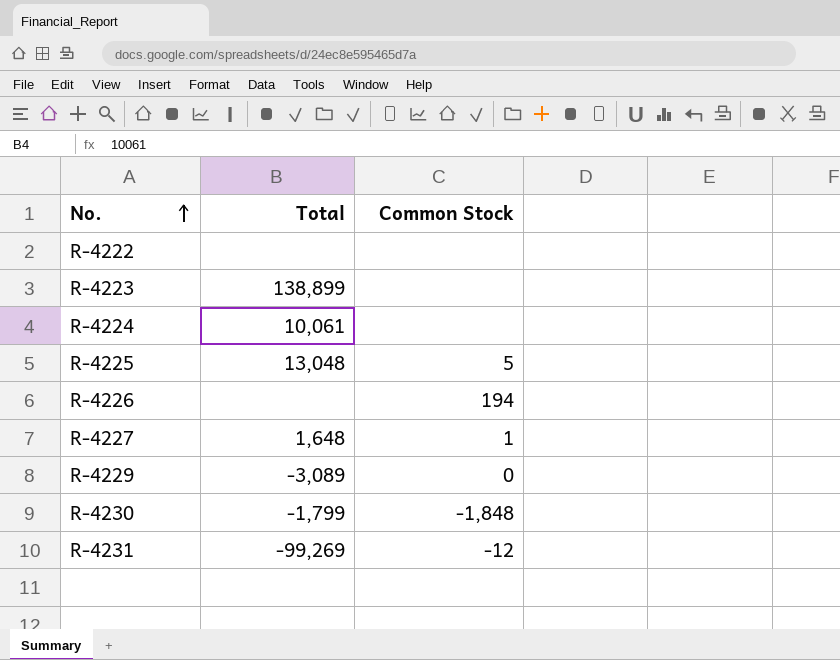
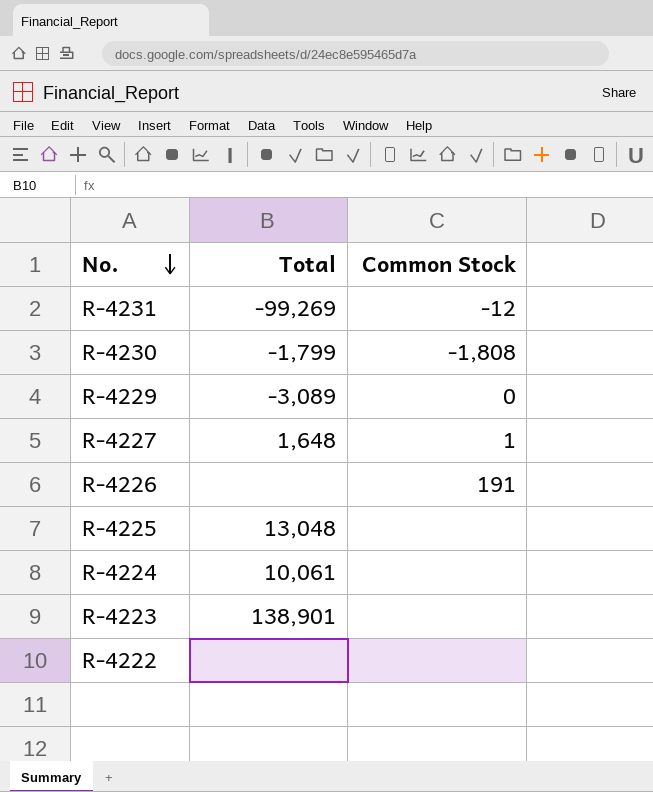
row order: No. ascending -> No. descending
R-4230 | Common Stock: -1,848 -> -1,808
R-4226 | Common Stock: 194 -> 191
R-4225 | Common Stock: 5 -> none
R-4223 | Total: 138,899 -> 138,901

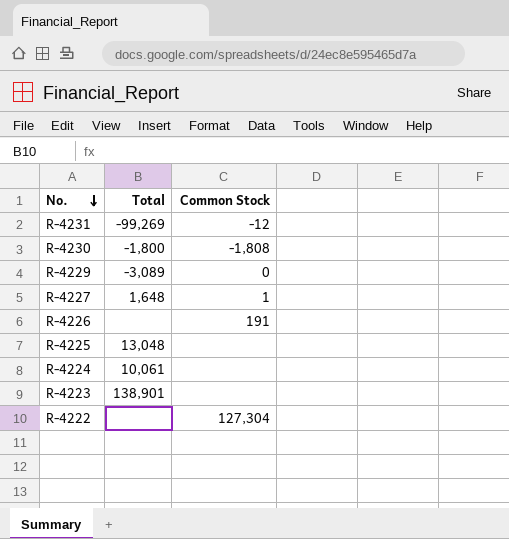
R-4230 | Total: -1,799 -> -1,800
R-4222 | Common Stock: none -> 127,304

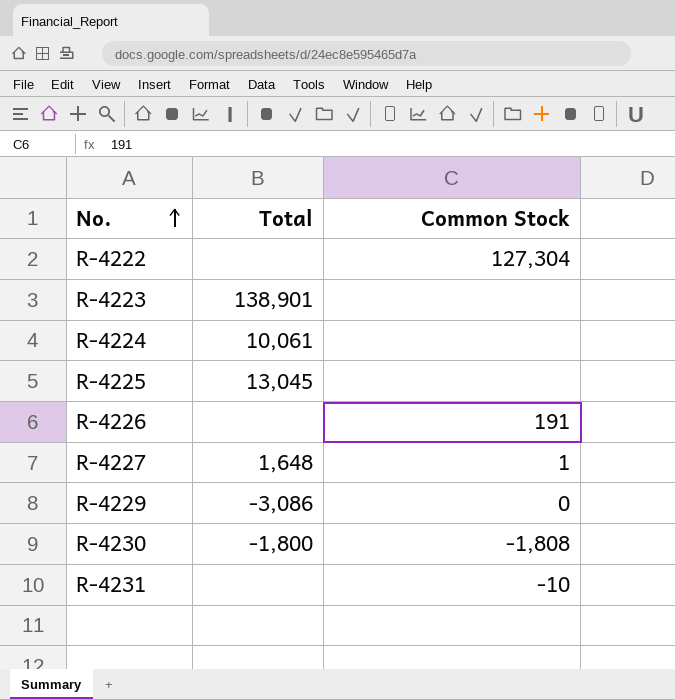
row order: No. descending -> No. ascending
R-4225 | Total: 13,048 -> 13,045
R-4229 | Total: -3,089 -> -3,086
R-4231 | Total: -99,269 -> none
R-4231 | Common Stock: -12 -> -10

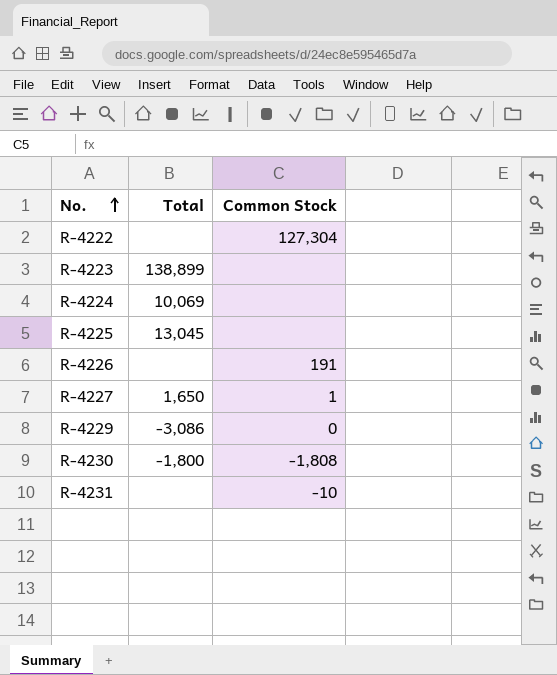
R-4223 | Total: 138,901 -> 138,899
R-4224 | Total: 10,061 -> 10,069
R-4227 | Total: 1,648 -> 1,650

